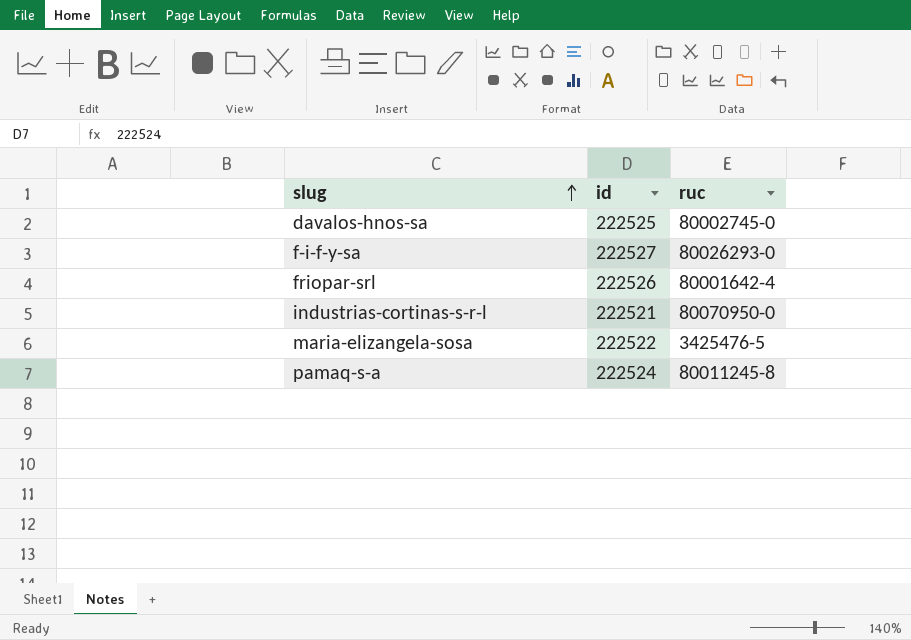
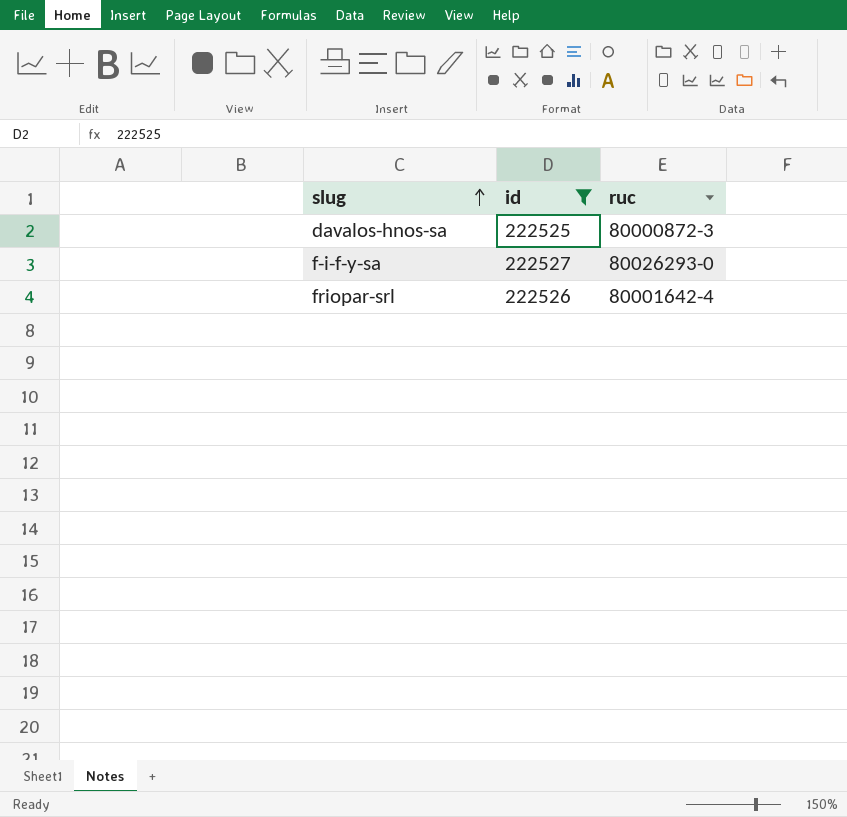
filter: none -> id >= 222525
davalos-hnos-sa | ruc: 80002745-0 -> 80000872-3

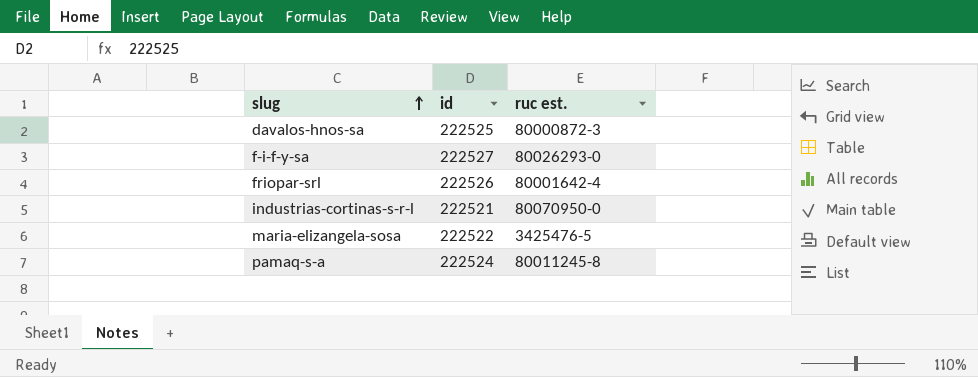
filter: id >= 222525 -> none
column name: ruc -> ruc est.

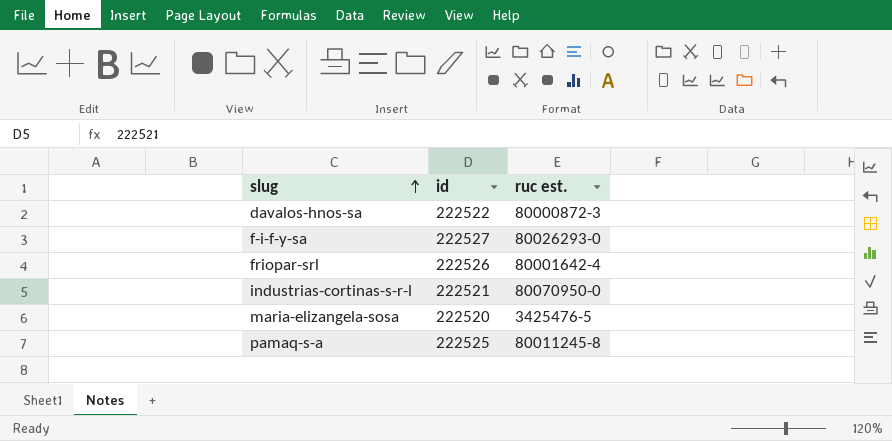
davalos-hnos-sa | id: 222525 -> 222522
maria-elizangela-sosa | id: 222522 -> 222520
pamaq-s-a | id: 222524 -> 222525

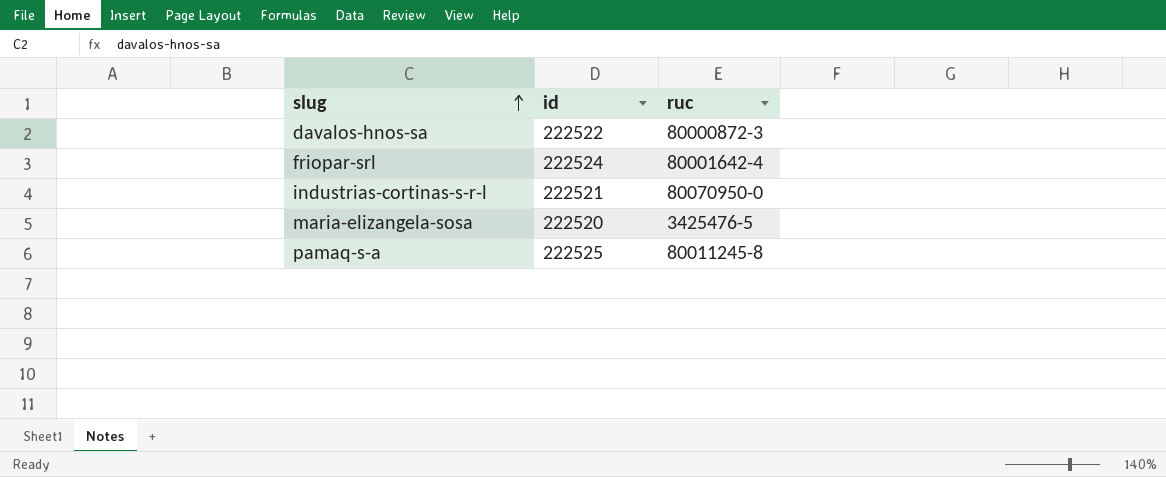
column name: ruc est. -> ruc
row f-i-f-y-sa: 222527 | 80026293-0 -> none
friopar-srl | id: 222526 -> 222524

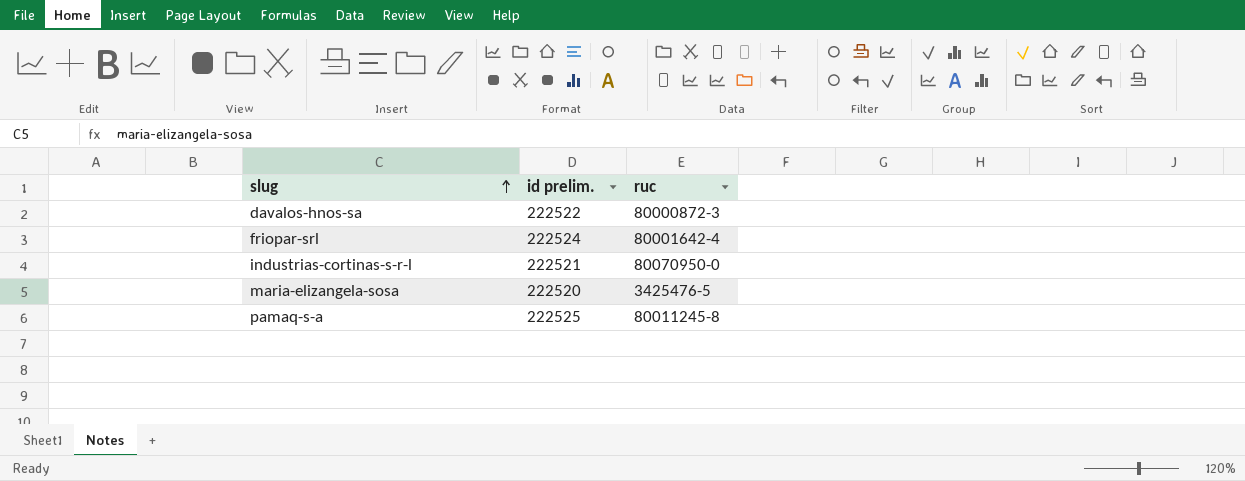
column name: id -> id prelim.

